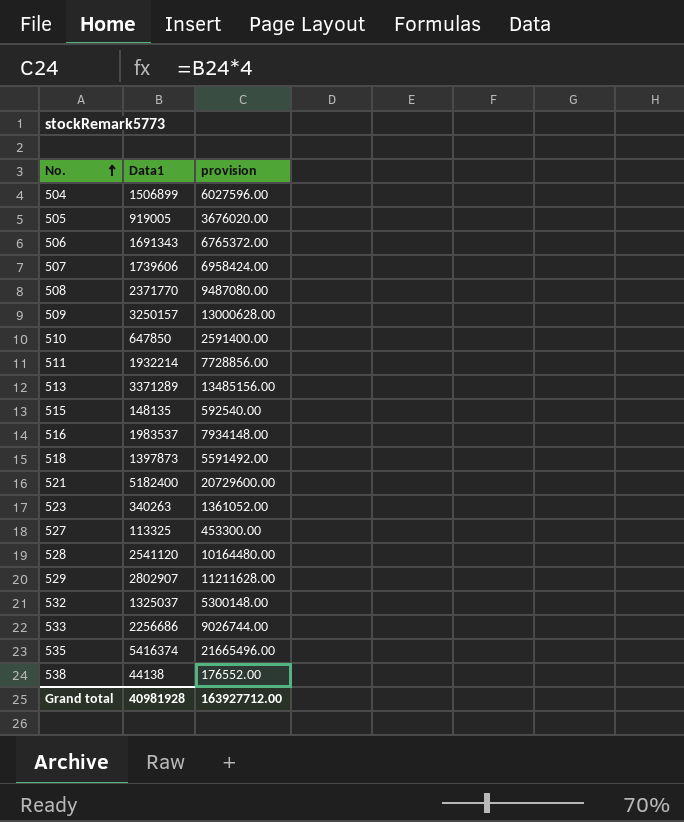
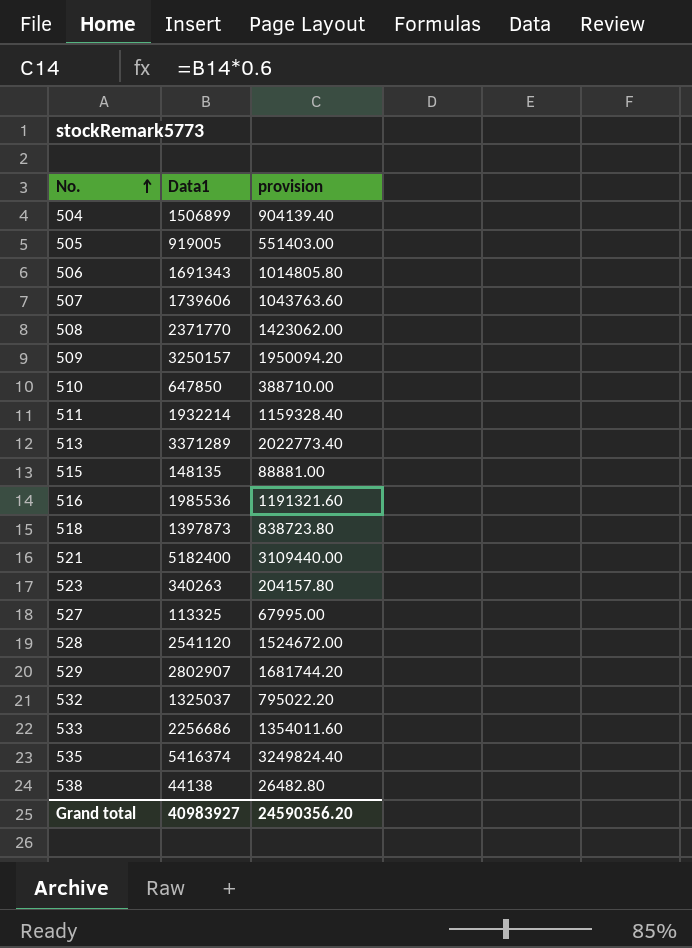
column provision | formula: [Data1] * 4 -> [Data1] * 0.6
516 | Data1: 1983537 -> 1985536
Grand total | Data1: 40981928 -> 40983927
Grand total | provision: 163927712.00 -> 24590356.20

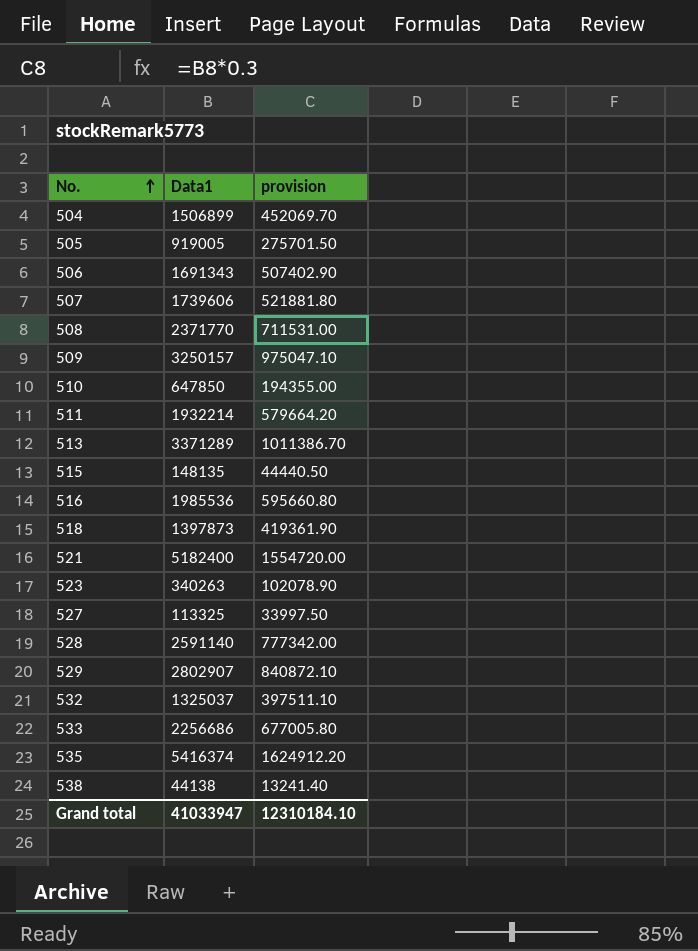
column provision | formula: [Data1] * 0.6 -> [Data1] * 0.3
528 | Data1: 2541120 -> 2591140
Grand total | Data1: 40983927 -> 41033947
Grand total | provision: 24590356.20 -> 12310184.10

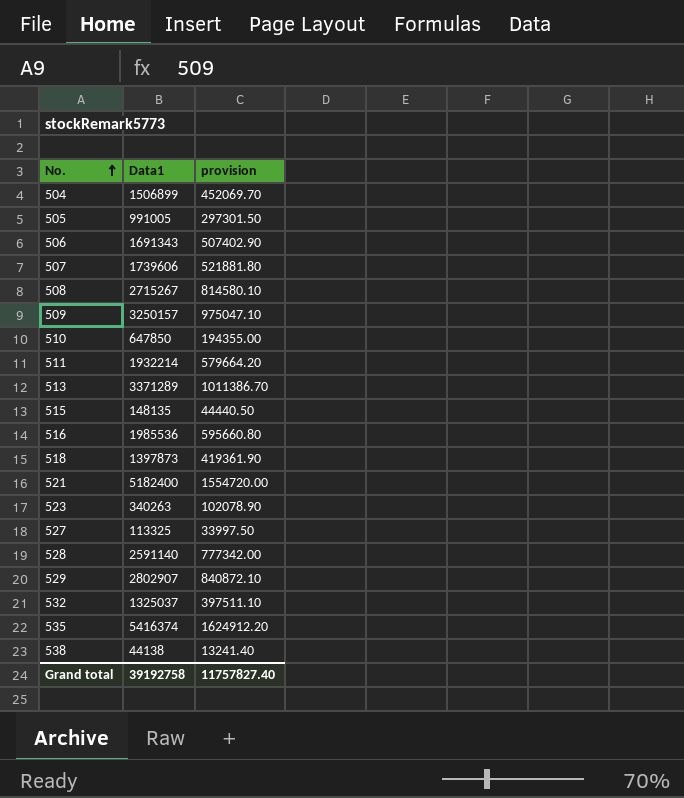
row 533: 2256686 | 677005.80 -> none
505 | Data1: 919005 -> 991005
505 | provision: 275701.50 -> 297301.50
508 | Data1: 2371770 -> 2715267
508 | provision: 711531.00 -> 814580.10
Grand total | Data1: 41033947 -> 39192758
Grand total | provision: 12310184.10 -> 11757827.40

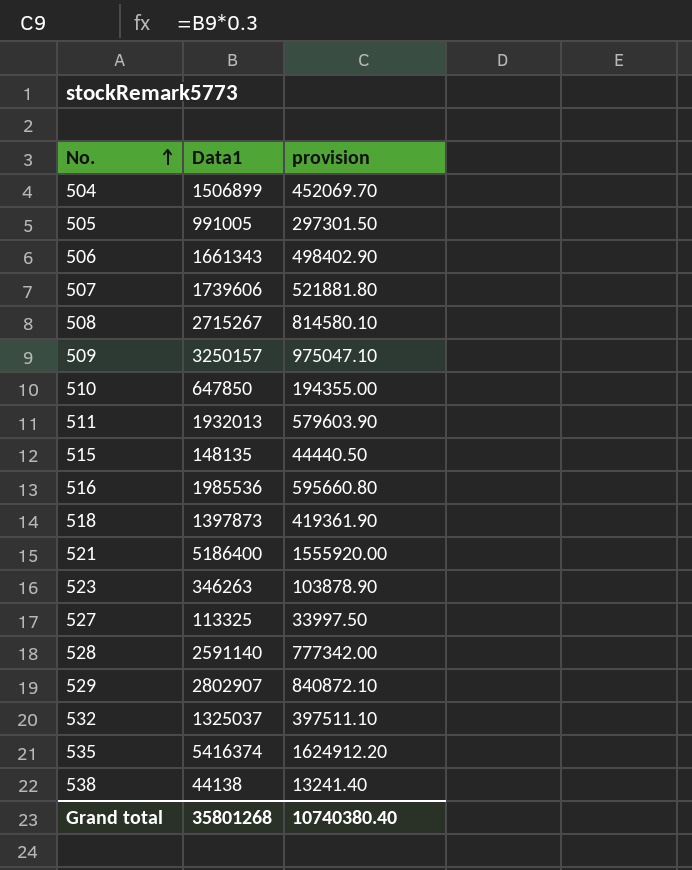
row 513: 3371289 | 1011386.70 -> none
506 | Data1: 1691343 -> 1661343
506 | provision: 507402.90 -> 498402.90
511 | Data1: 1932214 -> 1932013
511 | provision: 579664.20 -> 579603.90
521 | Data1: 5182400 -> 5186400
521 | provision: 1554720.00 -> 1555920.00
523 | Data1: 340263 -> 346263
523 | provision: 102078.90 -> 103878.90
Grand total | Data1: 39192758 -> 35801268
Grand total | provision: 11757827.40 -> 10740380.40

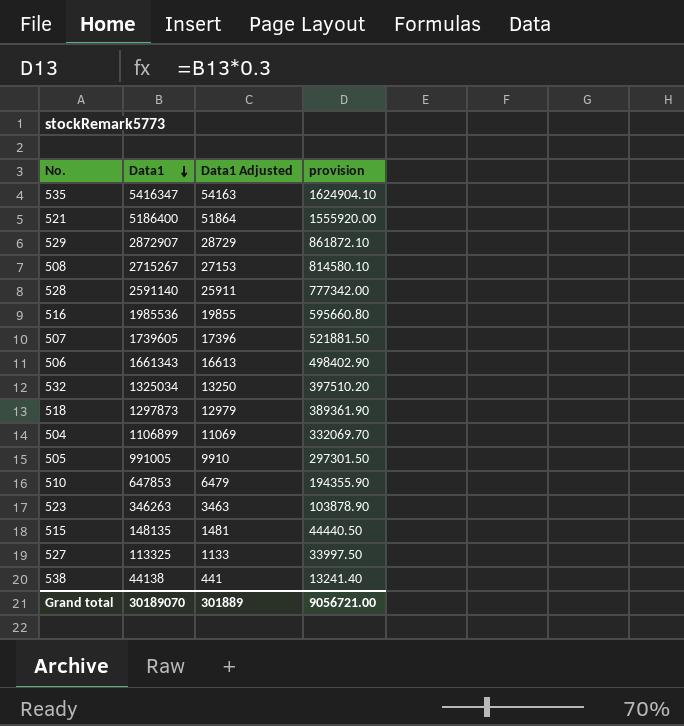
row order: No. ascending -> Data1 descending
column Data1 Adjusted | formula: none -> [Data1] * 0.01
row 509: 3250157 | 975047.10 -> none
row 511: 1932013 | 579603.90 -> none
535 | Data1: 5416374 -> 5416347
535 | provision: 1624912.20 -> 1624904.10
529 | Data1: 2802907 -> 2872907
529 | provision: 840872.10 -> 861872.10
507 | Data1: 1739606 -> 1739605
507 | provision: 521881.80 -> 521881.50
532 | Data1: 1325037 -> 1325034
532 | provision: 397511.10 -> 397510.20
518 | Data1: 1397873 -> 1297873
518 | provision: 419361.90 -> 389361.90
504 | Data1: 1506899 -> 1106899
504 | provision: 452069.70 -> 332069.70
510 | Data1: 647850 -> 647853
510 | provision: 194355.00 -> 194355.90
Grand total | Data1: 35801268 -> 30189070
Grand total | provision: 10740380.40 -> 9056721.00

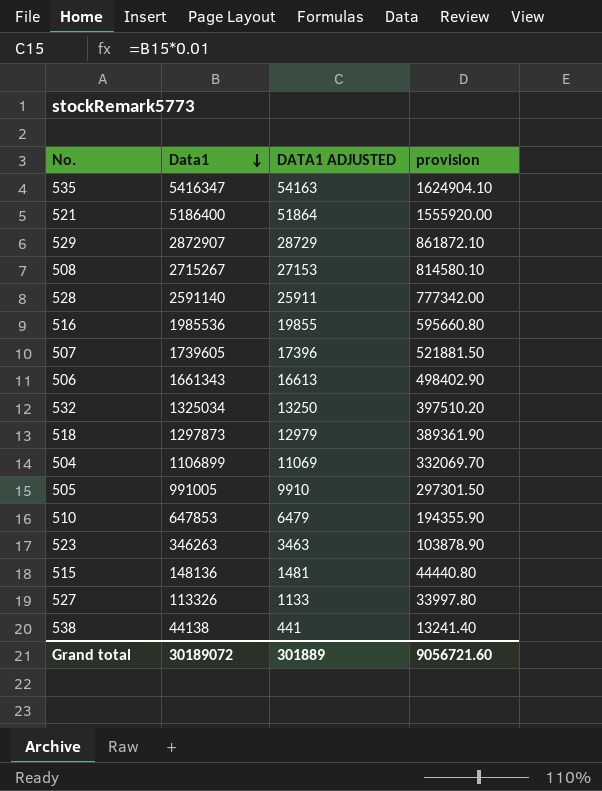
column name: Data1 Adjusted -> DATA1 ADJUSTED
515 | Data1: 148135 -> 148136
515 | provision: 44440.50 -> 44440.80
527 | Data1: 113325 -> 113326
527 | provision: 33997.50 -> 33997.80
Grand total | Data1: 30189070 -> 30189072
Grand total | provision: 9056721.00 -> 9056721.60

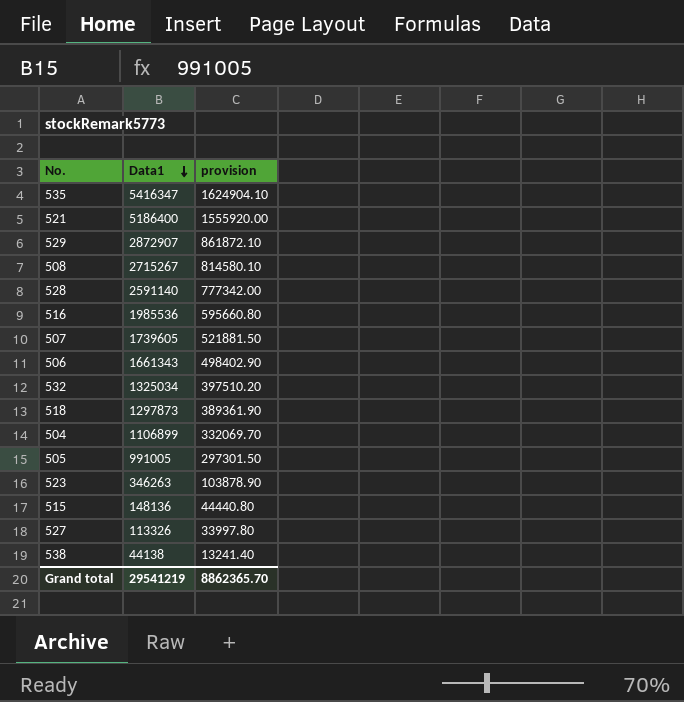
column DATA1 ADJUSTED | formula: [Data1] * 0.01 -> none
row 510: 647853 | 6479 | 194355.90 -> none
Grand total | Data1: 30189072 -> 29541219
Grand total | provision: 9056721.60 -> 8862365.70

